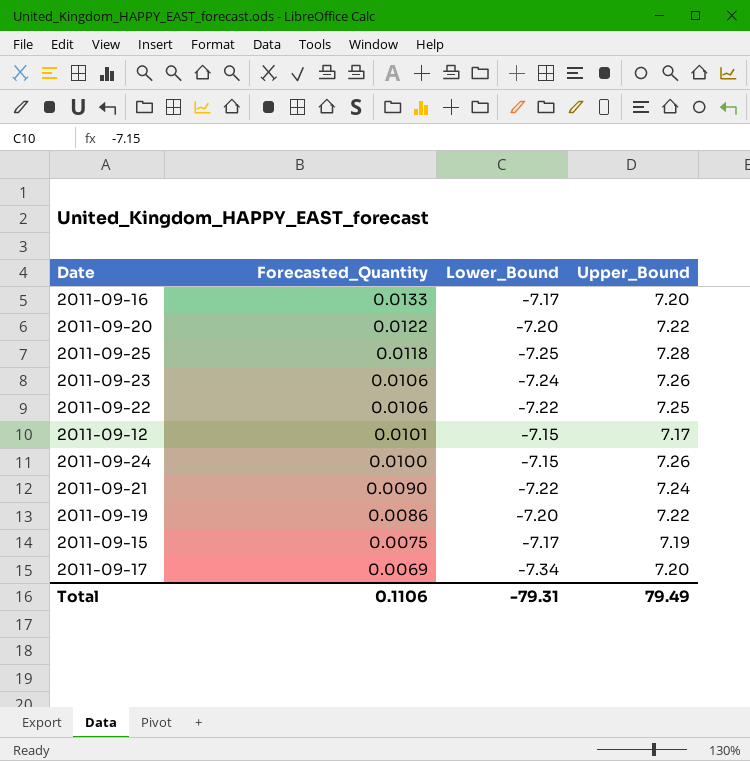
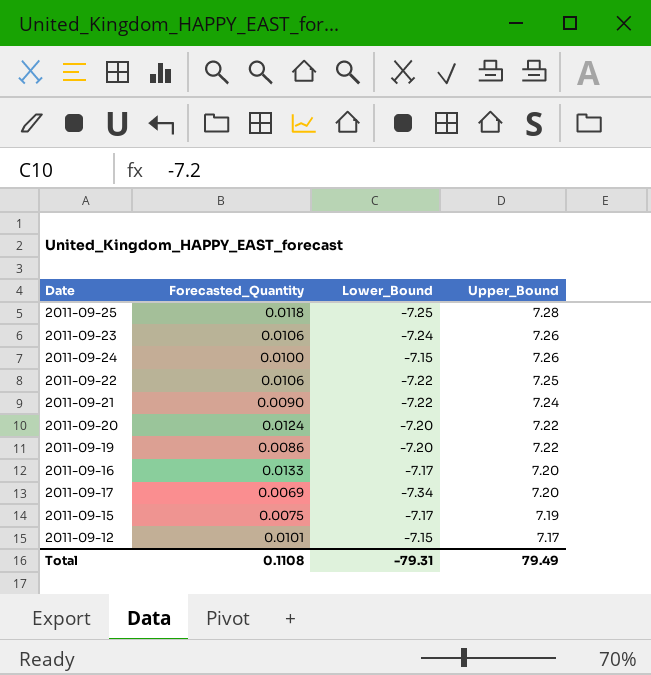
row order: Forecasted_Quantity descending -> Upper_Bound descending
2011-09-20 | Forecasted_Quantity: 0.0122 -> 0.0124
Total | Forecasted_Quantity: 0.1106 -> 0.1108

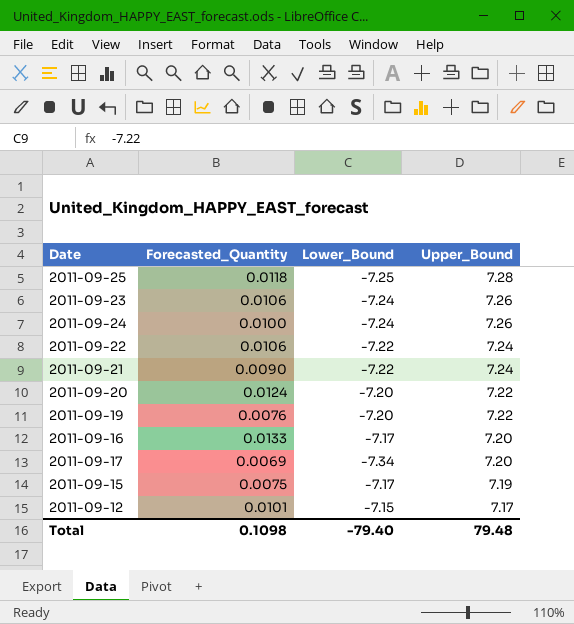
2011-09-24 | Lower_Bound: -7.15 -> -7.24
2011-09-22 | Upper_Bound: 7.25 -> 7.24
2011-09-19 | Forecasted_Quantity: 0.0086 -> 0.0076
Total | Forecasted_Quantity: 0.1108 -> 0.1098
Total | Lower_Bound: -79.31 -> -79.40
Total | Upper_Bound: 79.49 -> 79.48

